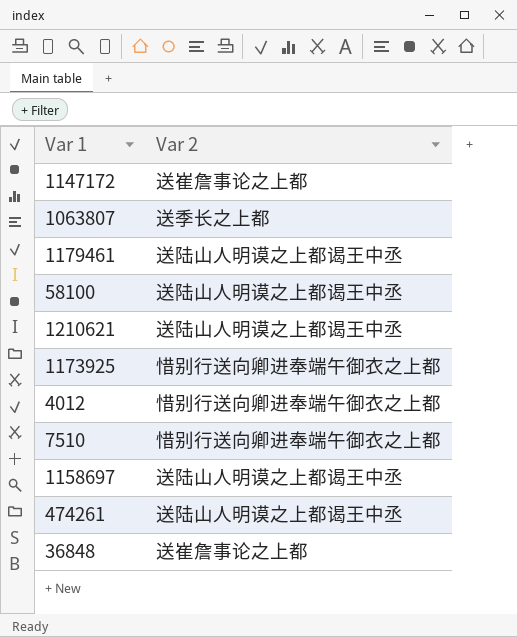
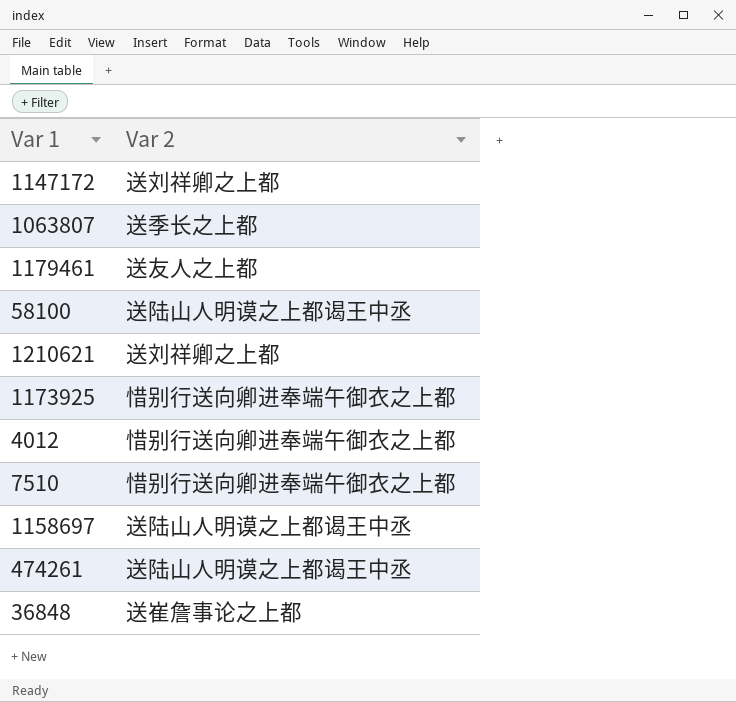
1147172 | Var 2: 送崔詹事论之上都 -> 送刘祥卿之上都
1179461 | Var 2: 送陆山人明谟之上都谒王中丞 -> 送友人之上都
1210621 | Var 2: 送陆山人明谟之上都谒王中丞 -> 送刘祥卿之上都

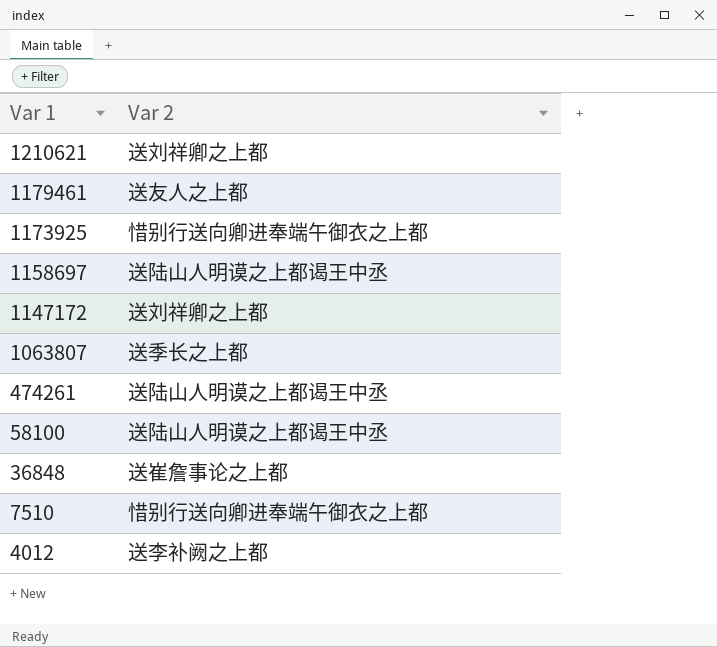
row order: none -> Var 1 descending
4012 | Var 2: 惜别行送向卿进奉端午御衣之上都 -> 送李补阙之上都

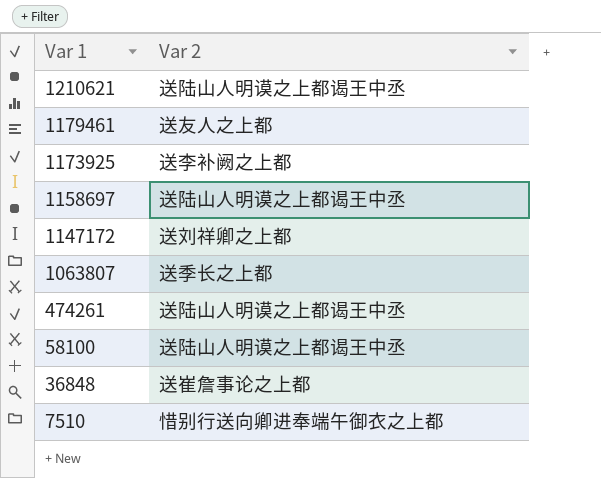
row 4012: 送李补阙之上都 -> none
1210621 | Var 2: 送刘祥卿之上都 -> 送陆山人明谟之上都谒王中丞
1173925 | Var 2: 惜别行送向卿进奉端午御衣之上都 -> 送李补阙之上都

